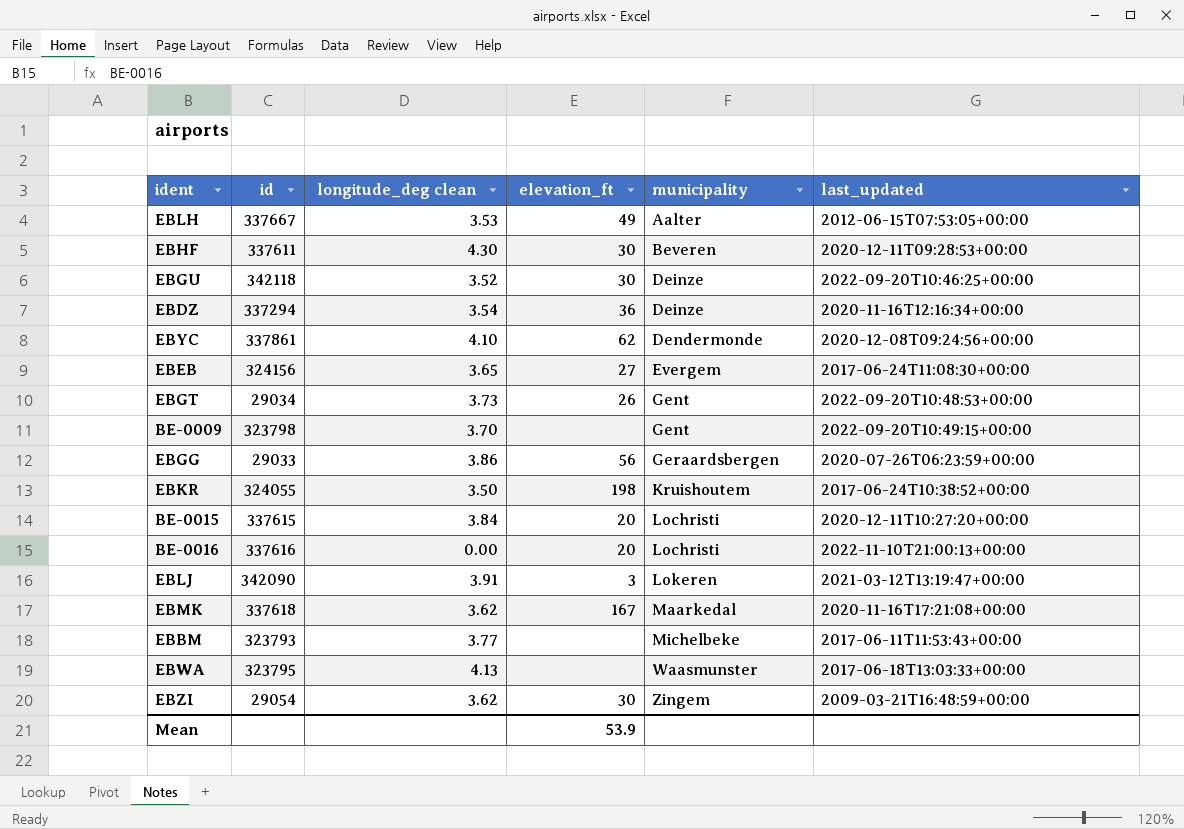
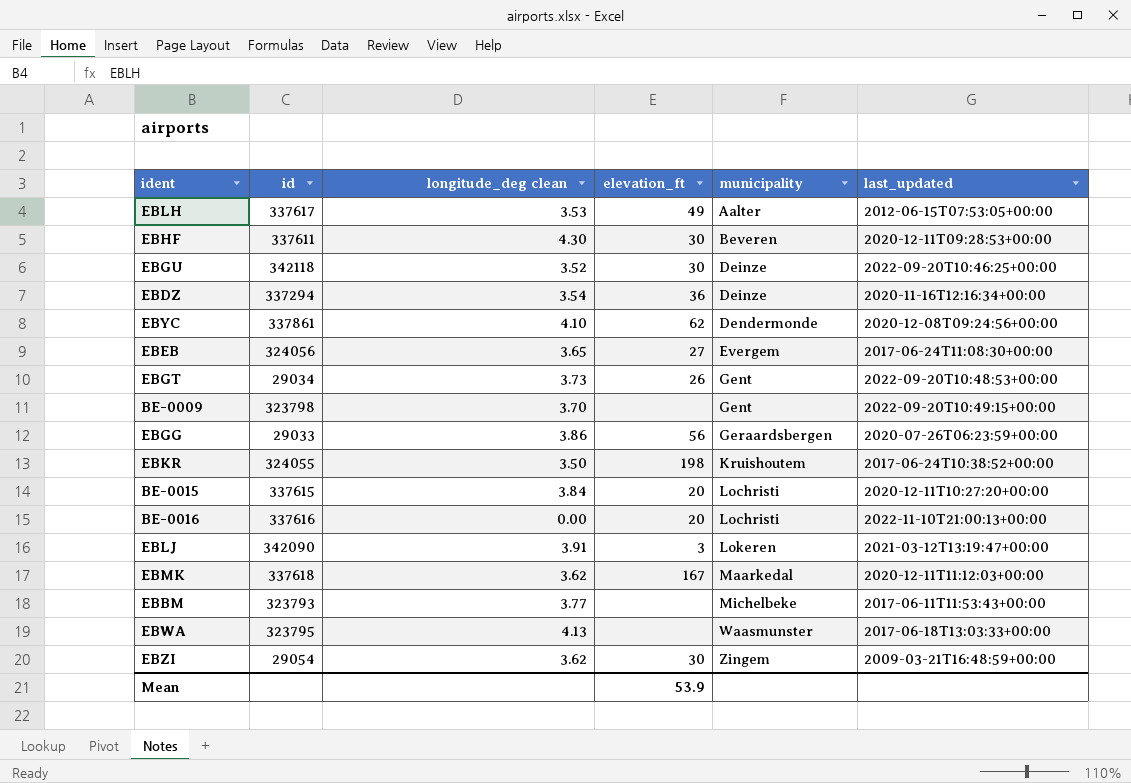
EBLH | id: 337667 -> 337617
EBEB | id: 324156 -> 324056
EBMK | last_updated: 2020-11-16T17:21:08+00:00 -> 2020-12-11T11:12:03+00:00

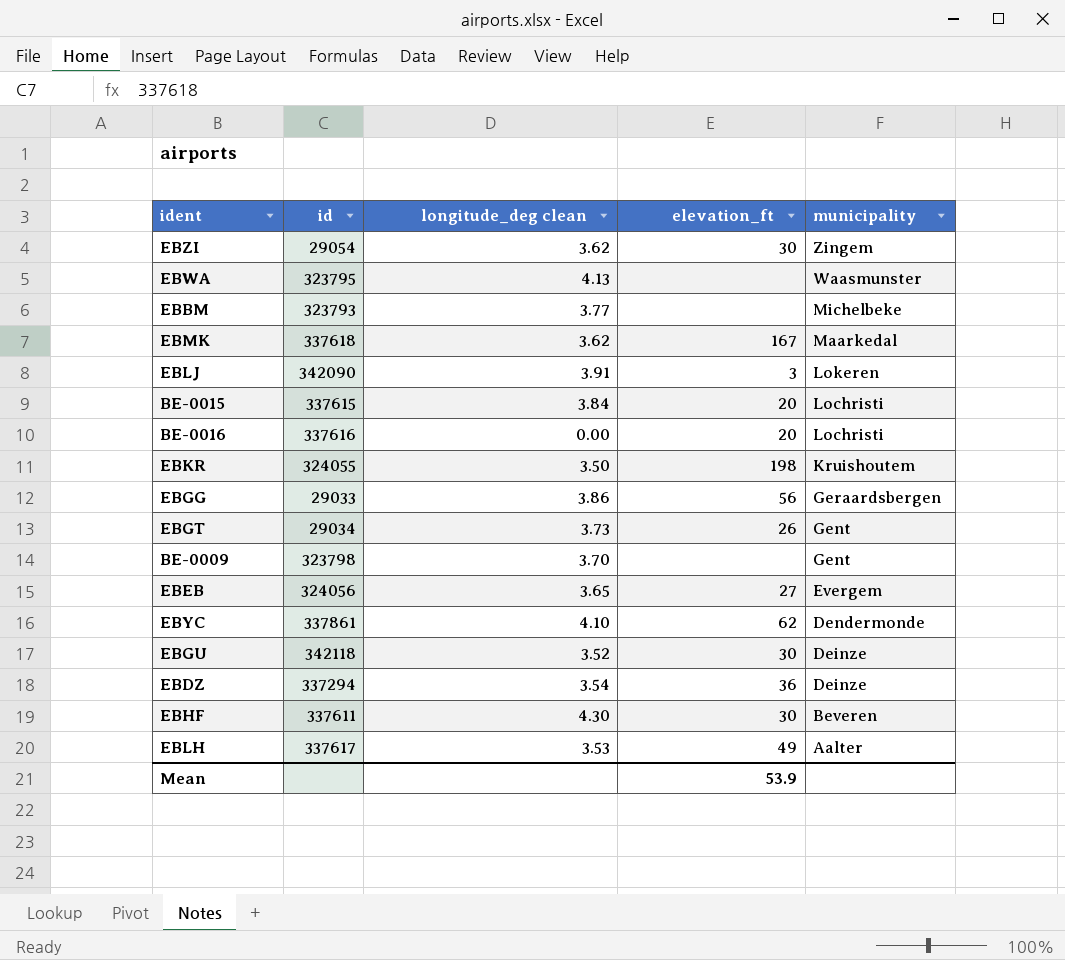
row order: municipality ascending -> municipality descending
column last_updated | position: 6 -> none

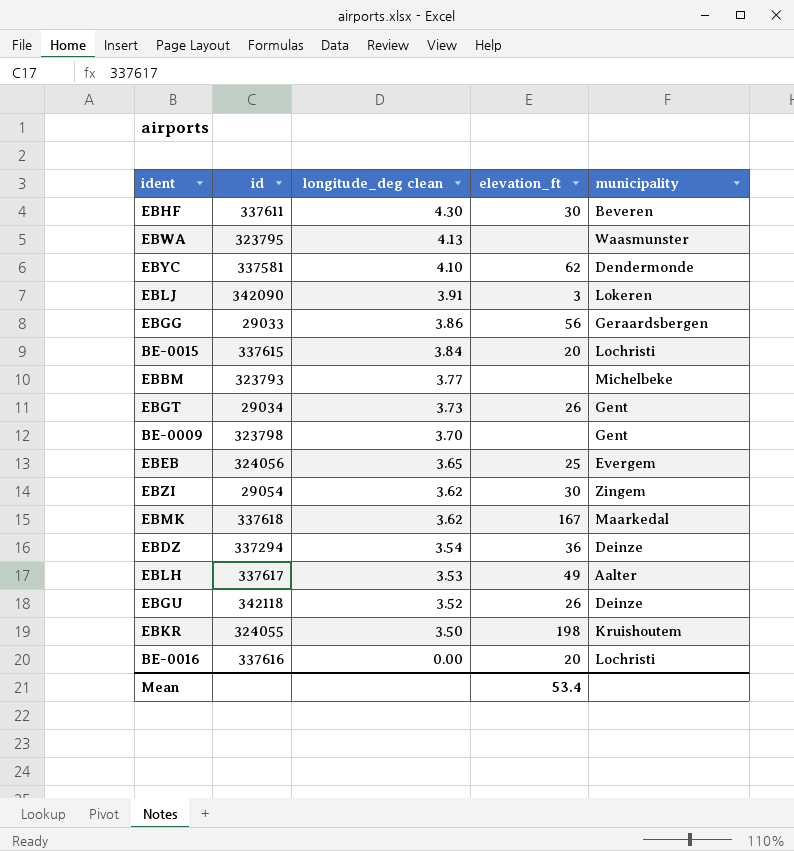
row order: municipality descending -> longitude_deg clean descending
EBYC | id: 337861 -> 337581
EBEB | elevation_ft: 27 -> 25
EBGU | elevation_ft: 30 -> 26
Mean | elevation_ft: 53.9 -> 53.4

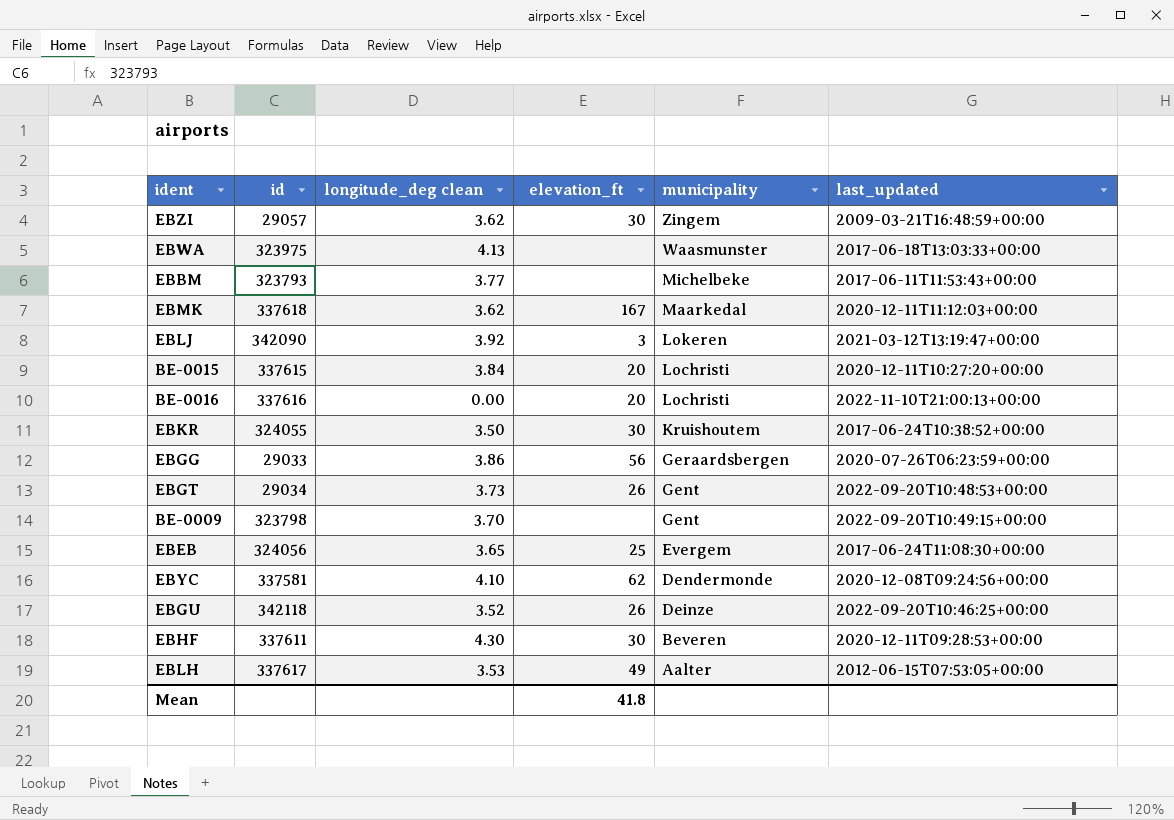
row order: longitude_deg clean descending -> municipality descending
column last_updated | position: none -> 6
row EBDZ: 337294 | 3.54 | 36 | Deinze -> none
EBZI | id: 29054 -> 29057
EBWA | id: 323795 -> 323975
EBLJ | longitude_deg clean: 3.91 -> 3.92
EBKR | elevation_ft: 198 -> 30
Mean | elevation_ft: 53.4 -> 41.8

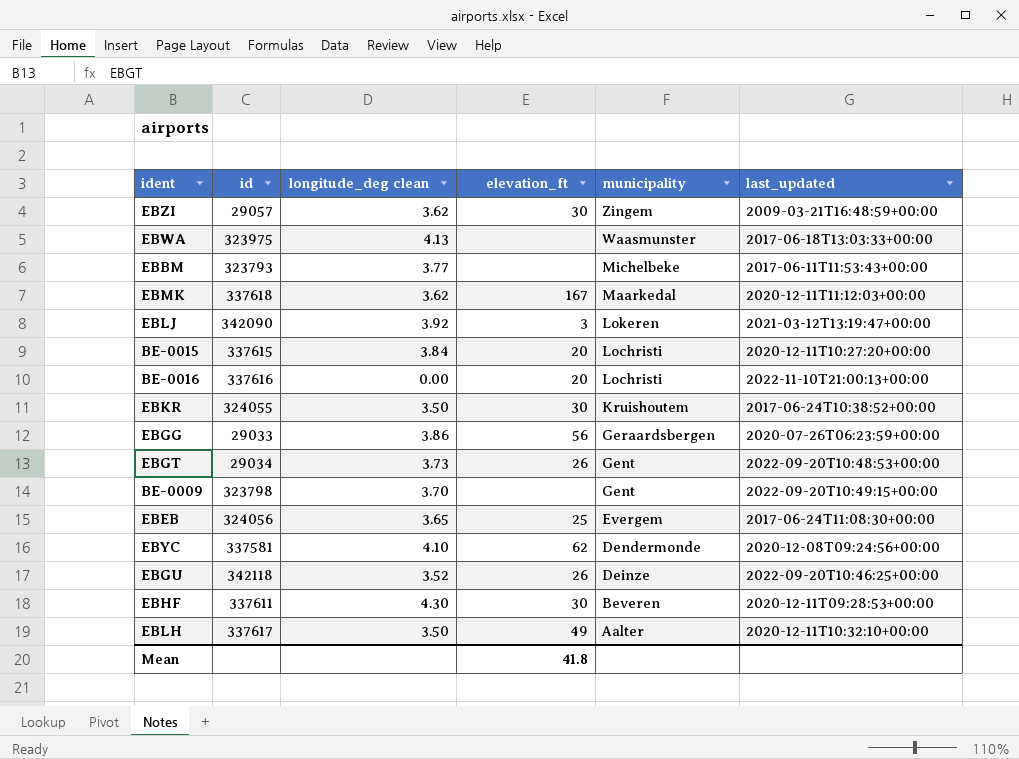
EBLH | longitude_deg clean: 3.53 -> 3.50
EBLH | last_updated: 2012-06-15T07:53:05+00:00 -> 2020-12-11T10:32:10+00:00

